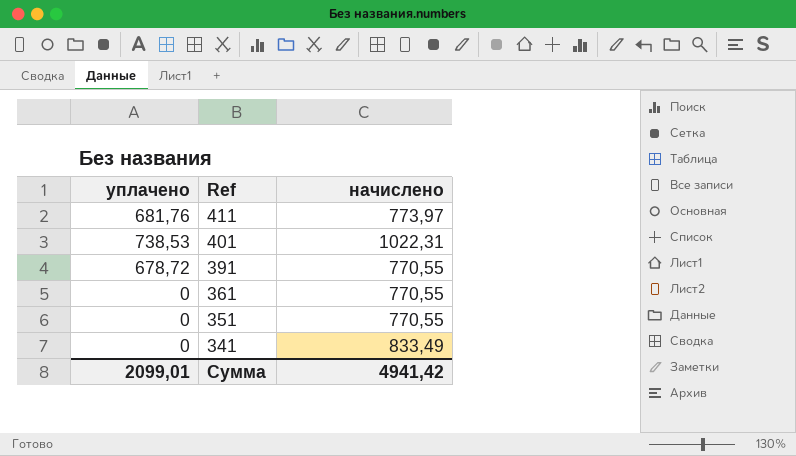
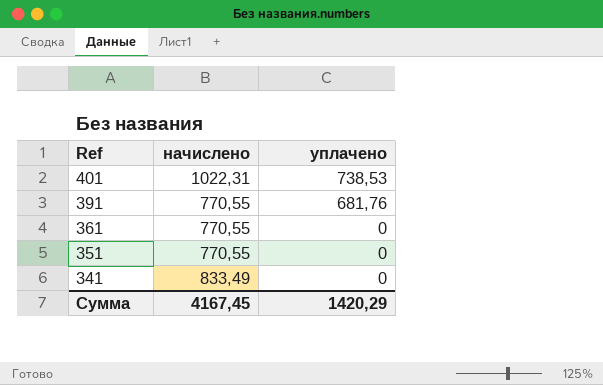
column уплачено | position: 1 -> 3
row 411: 681,76 | 773,97 -> none
391 | уплачено: 678,72 -> 681,76
Сумма | начислено: 4941,42 -> 4167,45
Сумма | уплачено: 2099,01 -> 1420,29

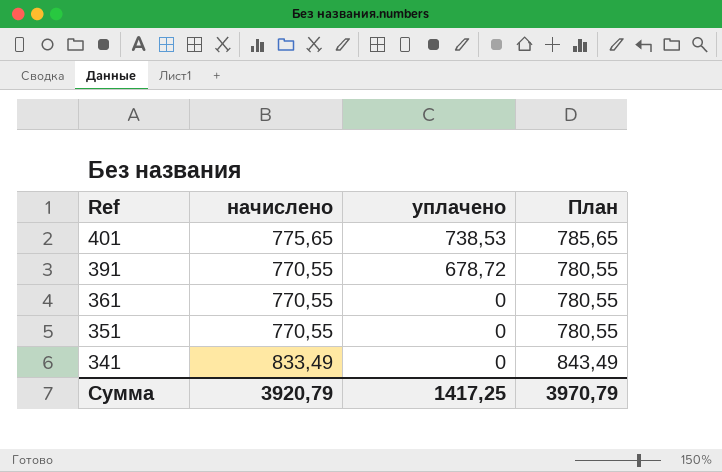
column План | formula: none -> [начислено] + 10
401 | начислено: 1022,31 -> 775,65
391 | уплачено: 681,76 -> 678,72
Сумма | начислено: 4167,45 -> 3920,79
Сумма | уплачено: 1420,29 -> 1417,25

